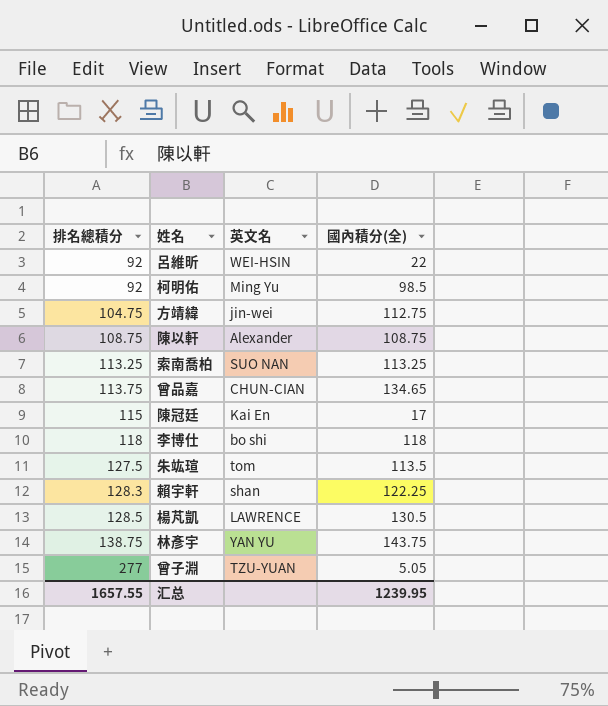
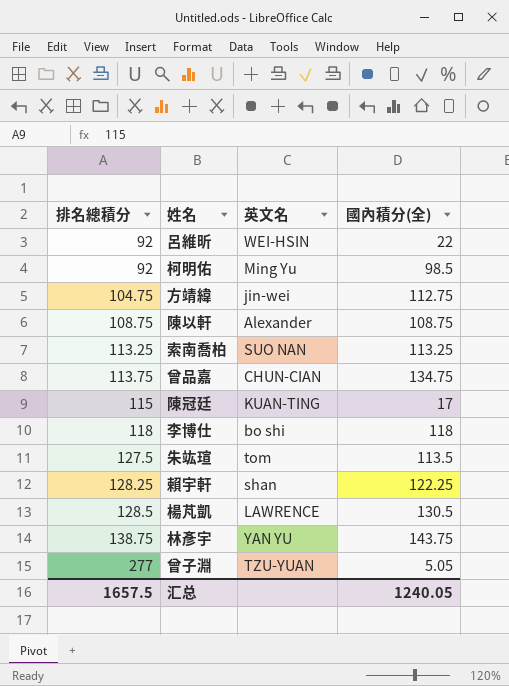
曾品嘉 | 國內積分(全): 134.65 -> 134.75
陳冠廷 | 英文名: Kai En -> KUAN-TING
賴宇軒 | 排名總積分: 128.3 -> 128.25
汇总 | 排名總積分: 1657.55 -> 1657.5
汇总 | 國內積分(全): 1239.95 -> 1240.05

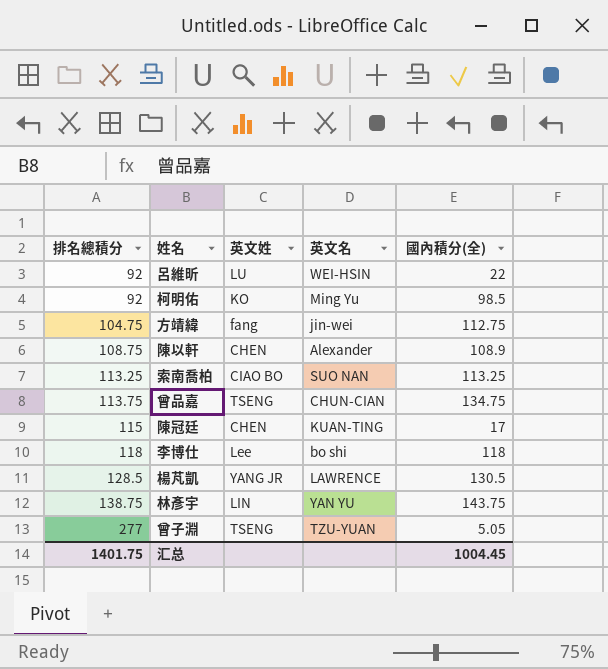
column 英文姓 | position: none -> 3
row 朱竑瑄: 127.5 | tom | 113.5 -> none
row 賴宇軒: 128.25 | shan | 122.25 -> none
陳以軒 | 國內積分(全): 108.75 -> 108.9
汇总 | 排名總積分: 1657.5 -> 1401.75
汇总 | 國內積分(全): 1240.05 -> 1004.45

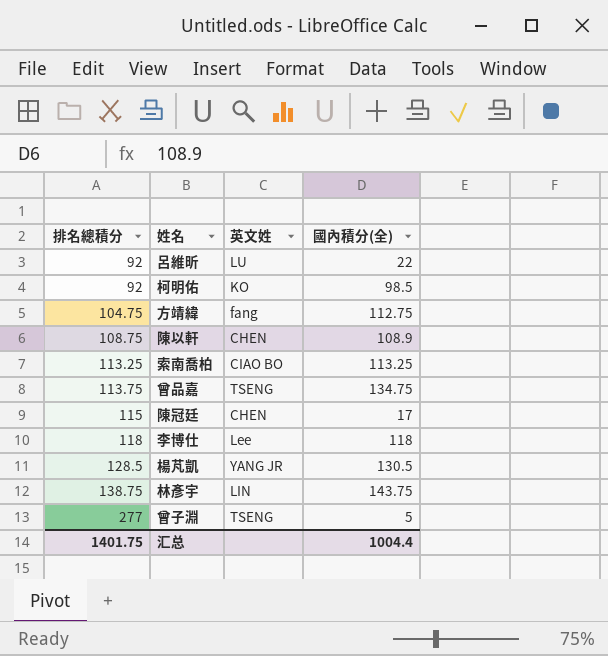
column 英文名 | position: 4 -> none
曾子淵 | 國內積分(全): 5.05 -> 5
汇总 | 國內積分(全): 1004.45 -> 1004.4

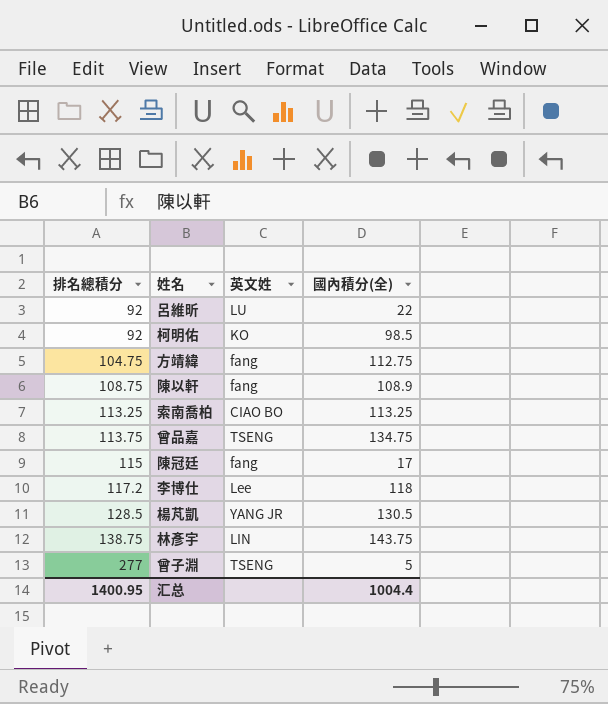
陳以軒 | 英文姓: CHEN -> fang
陳冠廷 | 英文姓: CHEN -> fang
李博仕 | 排名總積分: 118 -> 117.2
汇总 | 排名總積分: 1401.75 -> 1400.95

